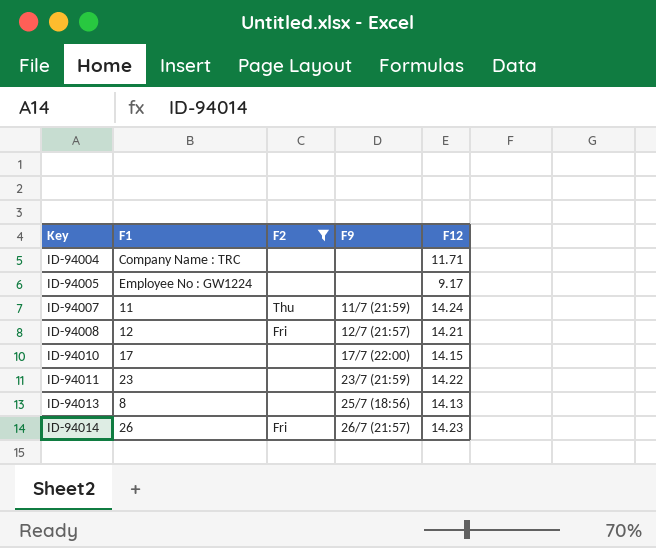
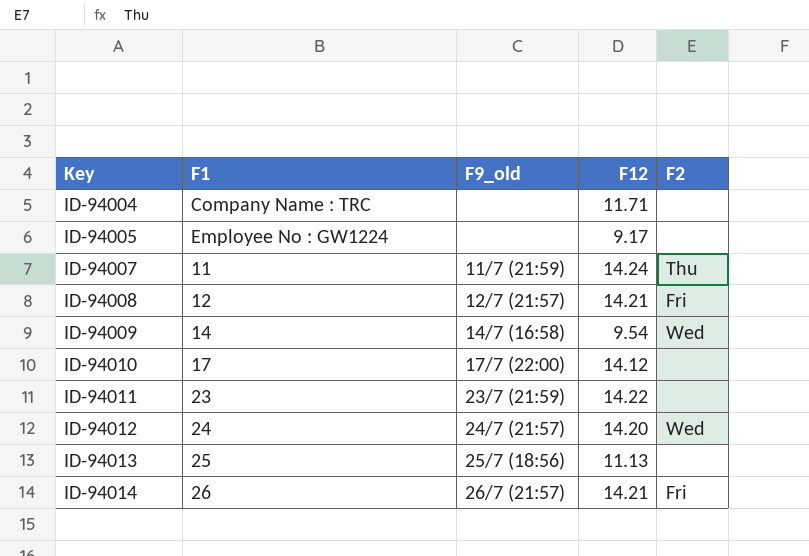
filter: F2 != Wed -> none
column name: F9 -> F9_old
column F2 | position: 3 -> 5
ID-94010 | F12: 14.15 -> 14.12
ID-94013 | F1: 8 -> 25
ID-94013 | F12: 14.13 -> 11.13
ID-94014 | F12: 14.23 -> 14.21

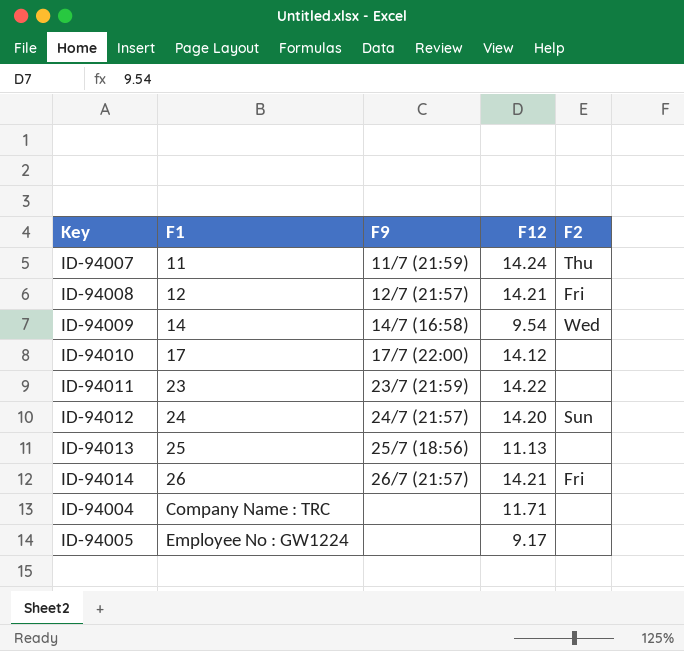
row order: Key ascending -> F1 ascending
column name: F9_old -> F9
ID-94012 | F2: Wed -> Sun

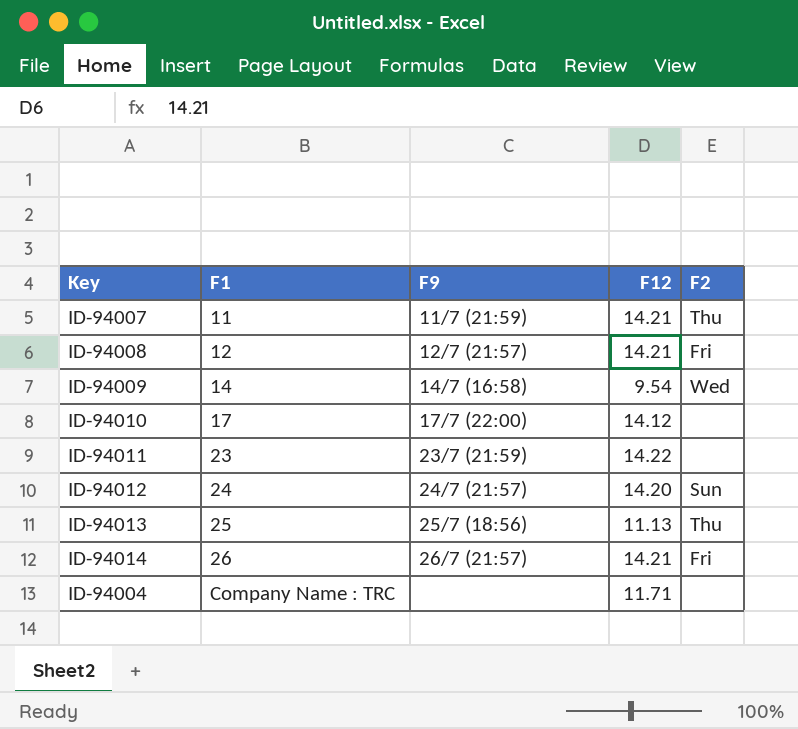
row ID-94005: Employee No : GW1224 | none | 9.17 | none -> none
ID-94007 | F12: 14.24 -> 14.21
ID-94013 | F2: none -> Thu

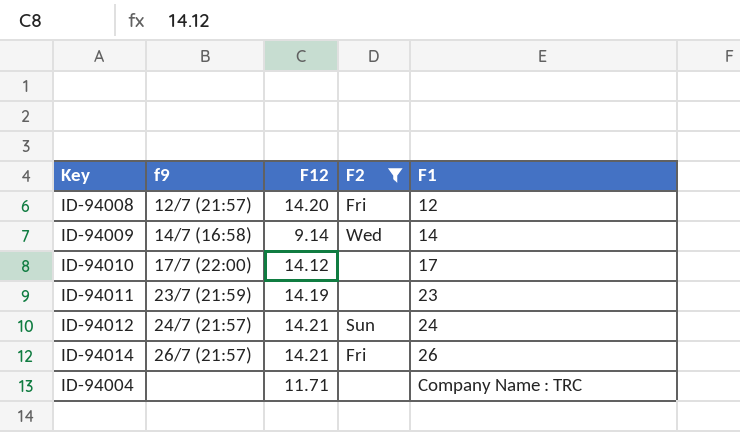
filter: none -> F2 != Thu
column name: F9 -> f9
column F1 | position: 2 -> 5
ID-94008 | F12: 14.21 -> 14.20
ID-94009 | F12: 9.54 -> 9.14
ID-94011 | F12: 14.22 -> 14.19
ID-94012 | F12: 14.20 -> 14.21

